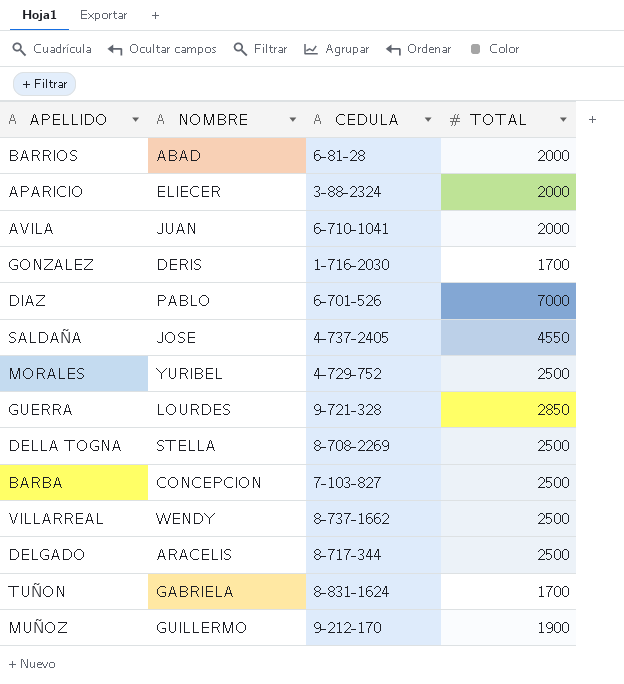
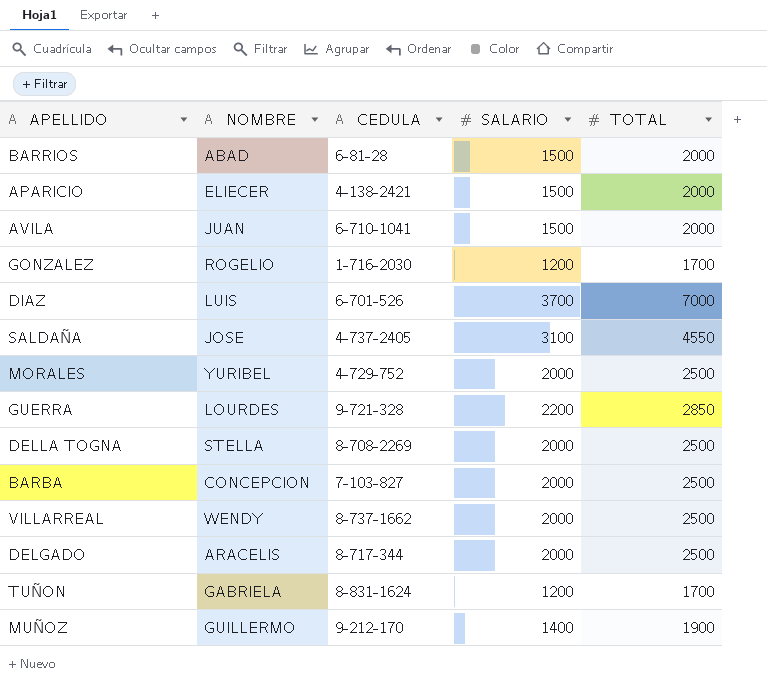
column SALARIO | position: none -> 4
APARICIO | CEDULA: 3-88-2324 -> 4-138-2421
GONZALEZ | NOMBRE: DERIS -> ROGELIO
DIAZ | NOMBRE: PABLO -> LUIS

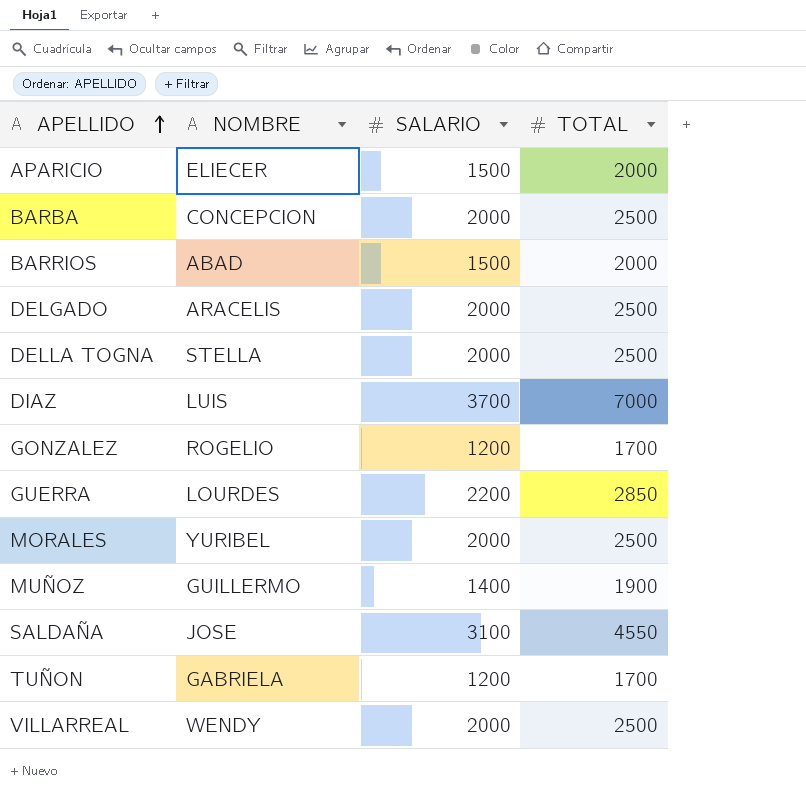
row order: none -> APELLIDO ascending
column CEDULA | position: 3 -> none
row AVILA: JUAN | 6-710-1041 | 1500 | 2000 -> none

